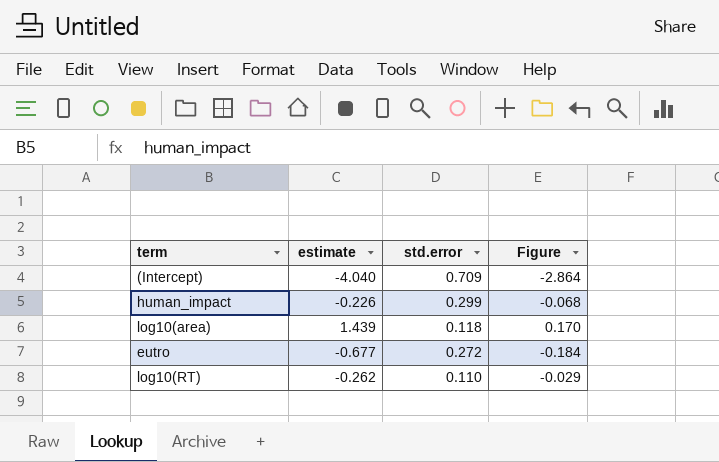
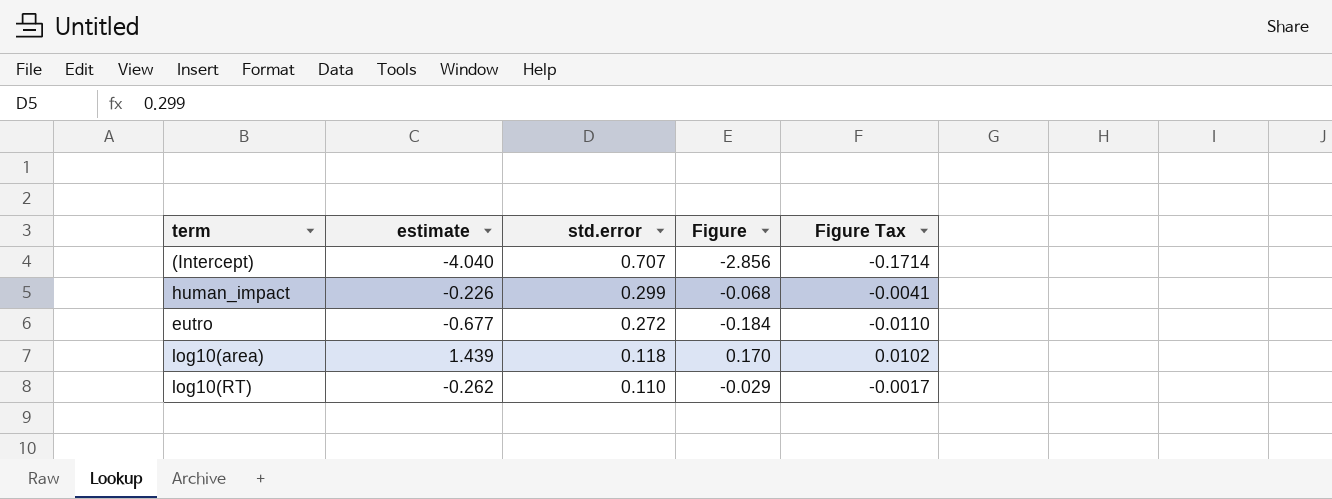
row order: none -> std.error descending
column Figure Tax | formula: none -> [Figure] * 0.06
(Intercept) | std.error: 0.709 -> 0.707
(Intercept) | Figure: -2.864 -> -2.856

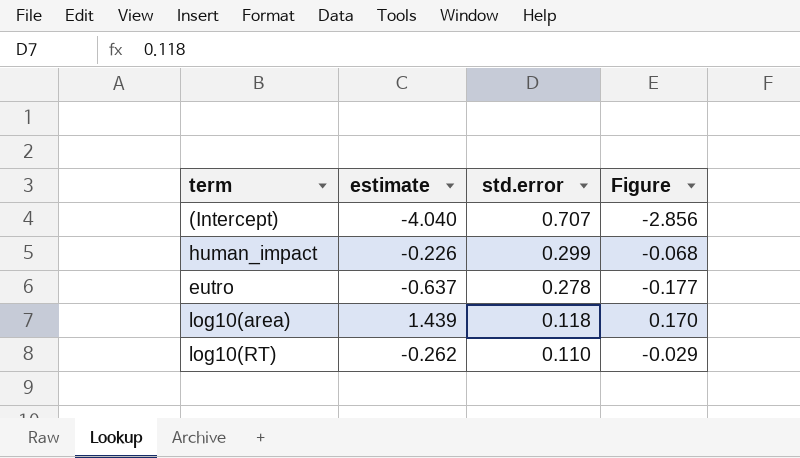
column Figure Tax | formula: [Figure] * 0.06 -> none
eutro | estimate: -0.677 -> -0.637
eutro | std.error: 0.272 -> 0.278
eutro | Figure: -0.184 -> -0.177

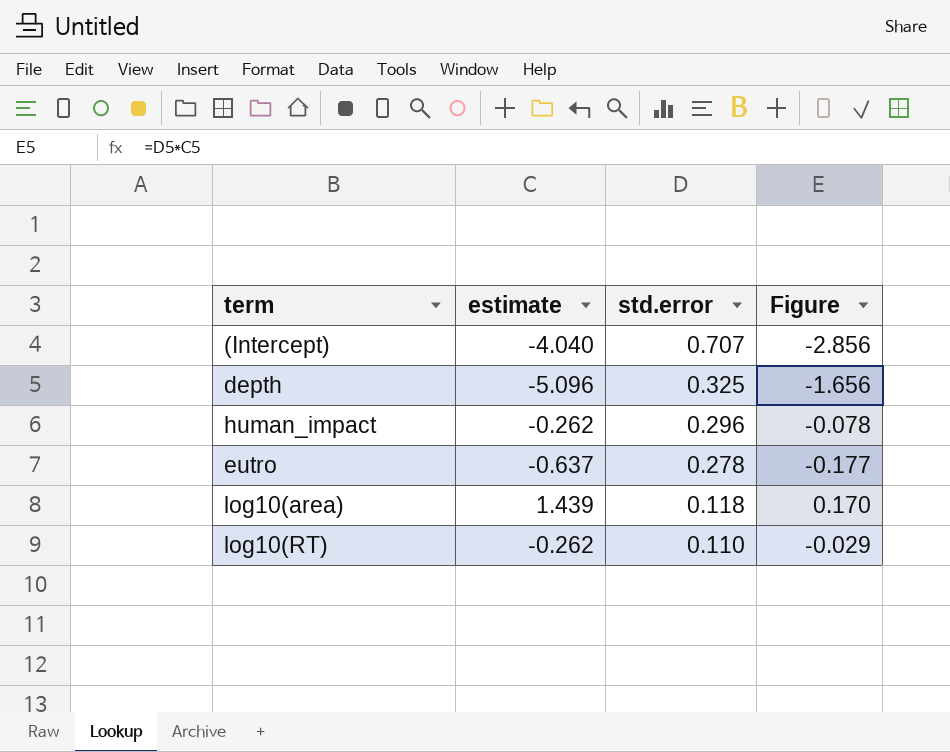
row depth: none -> -5.096 | 0.325 | -1.656
human_impact | estimate: -0.226 -> -0.262
human_impact | std.error: 0.299 -> 0.296
human_impact | Figure: -0.068 -> -0.078

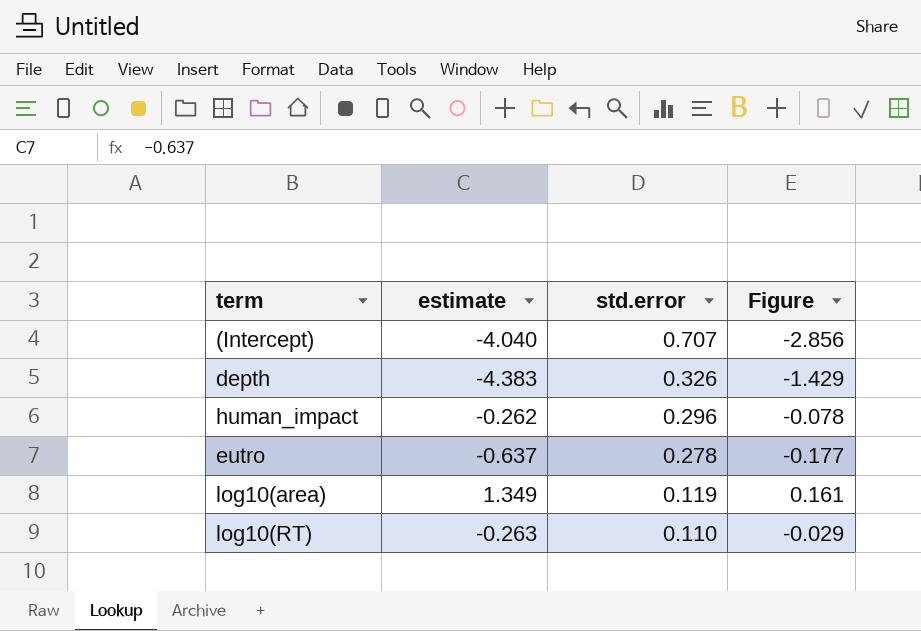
depth | estimate: -5.096 -> -4.383
depth | std.error: 0.325 -> 0.326
depth | Figure: -1.656 -> -1.429
log10(area) | estimate: 1.439 -> 1.349
log10(area) | std.error: 0.118 -> 0.119
log10(area) | Figure: 0.170 -> 0.161
log10(RT) | estimate: -0.262 -> -0.263

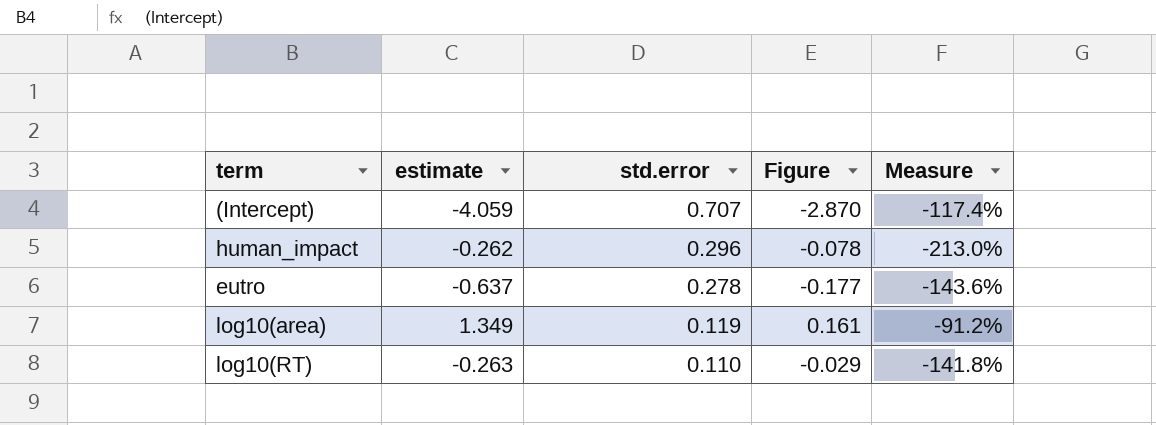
column Measure | formula: none -> ([std.error] - [estimate]) / [estimate]
row depth: -4.383 | 0.326 | -1.429 -> none
(Intercept) | estimate: -4.040 -> -4.059
(Intercept) | Figure: -2.856 -> -2.870

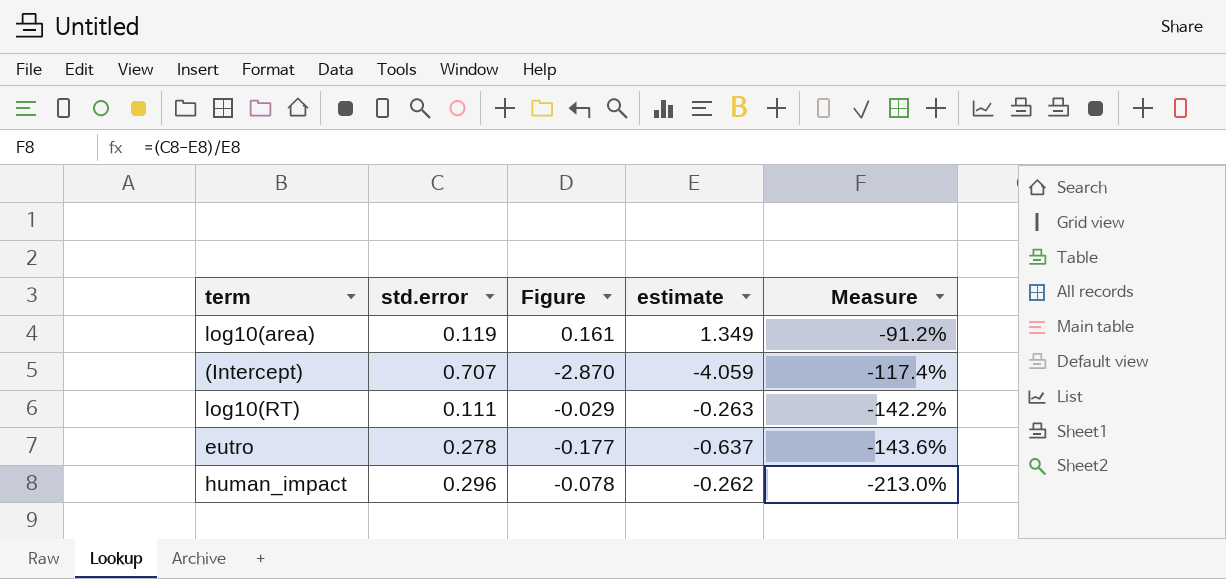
row order: std.error descending -> Measure descending
column estimate | position: 2 -> 4
log10(RT) | std.error: 0.110 -> 0.111
log10(RT) | Measure: -141.8% -> -142.2%

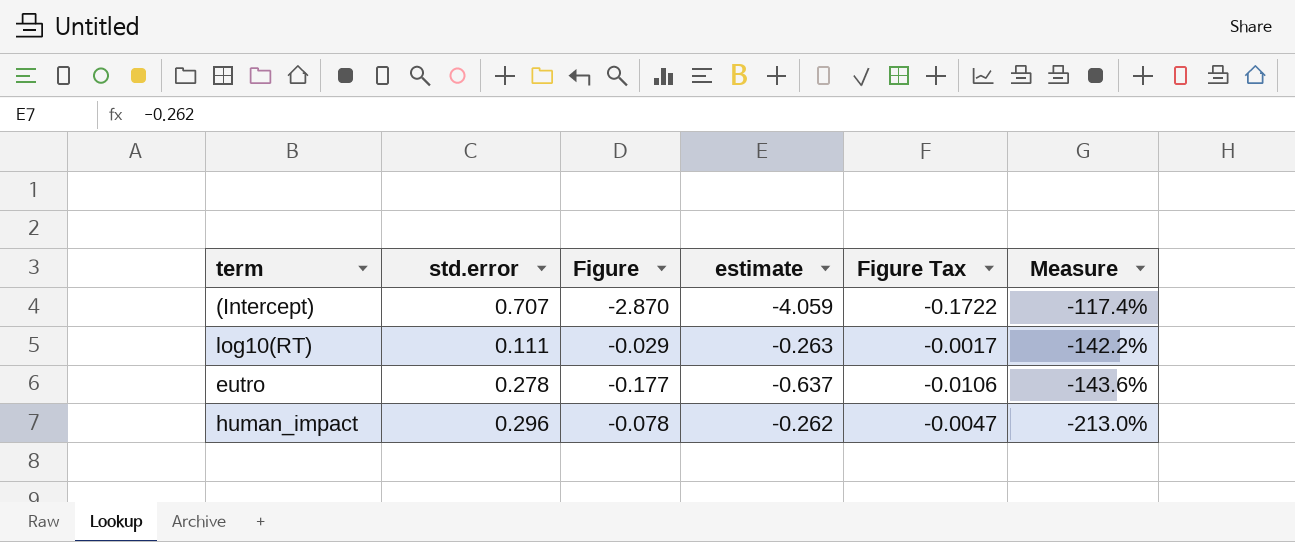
column Figure Tax | formula: none -> [Figure] * 0.06
row log10(area): 0.119 | 0.161 | 1.349 | -91.2% -> none

